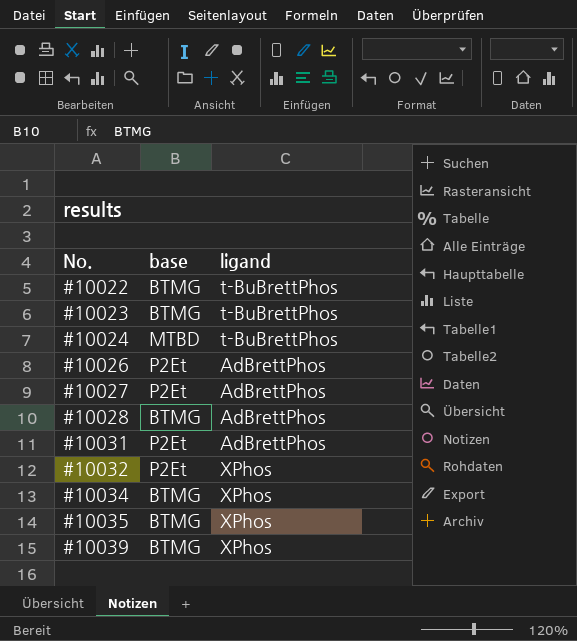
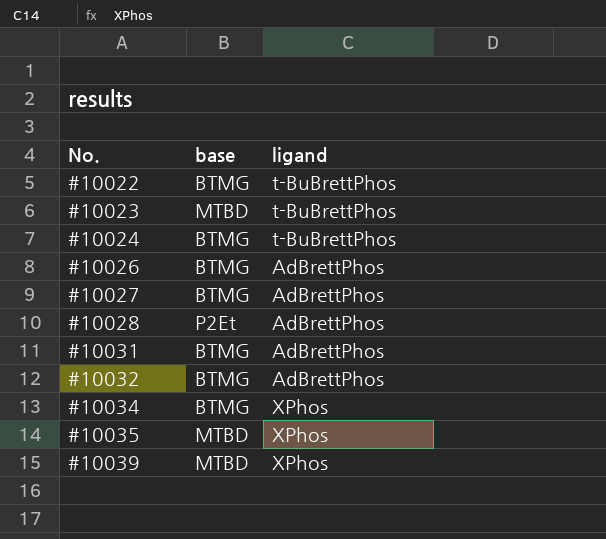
#10023 | base: BTMG -> MTBD
#10024 | base: MTBD -> BTMG
#10026 | base: P2Et -> BTMG
#10027 | base: P2Et -> BTMG
#10028 | base: BTMG -> P2Et
#10031 | base: P2Et -> BTMG
#10032 | base: P2Et -> BTMG
#10032 | ligand: XPhos -> AdBrettPhos
#10035 | base: BTMG -> MTBD
#10039 | base: BTMG -> MTBD

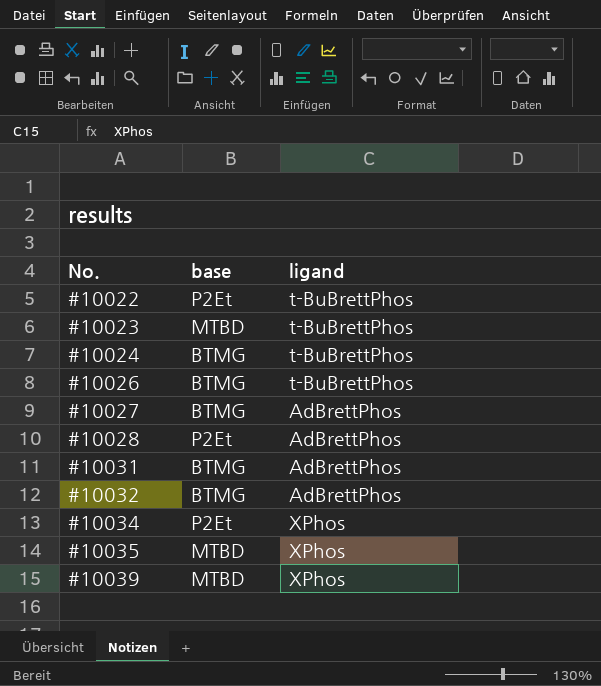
#10022 | base: BTMG -> P2Et
#10026 | ligand: AdBrettPhos -> t-BuBrettPhos
#10034 | base: BTMG -> P2Et

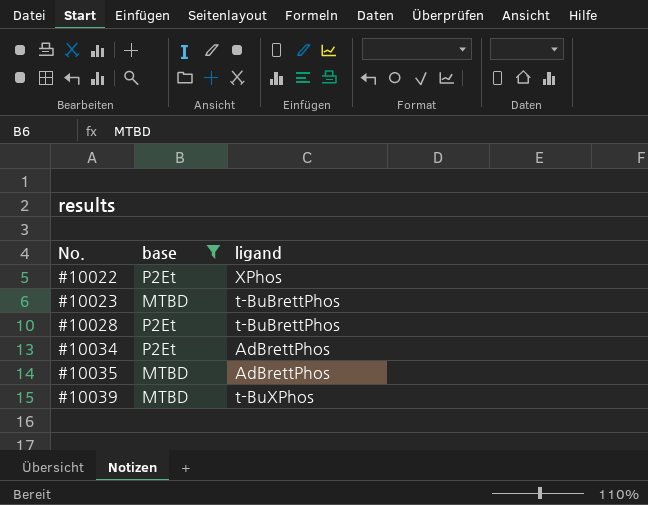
filter: none -> base != BTMG
#10022 | ligand: t-BuBrettPhos -> XPhos
#10028 | ligand: AdBrettPhos -> t-BuBrettPhos
#10034 | ligand: XPhos -> AdBrettPhos
#10035 | ligand: XPhos -> AdBrettPhos
#10039 | ligand: XPhos -> t-BuXPhos

